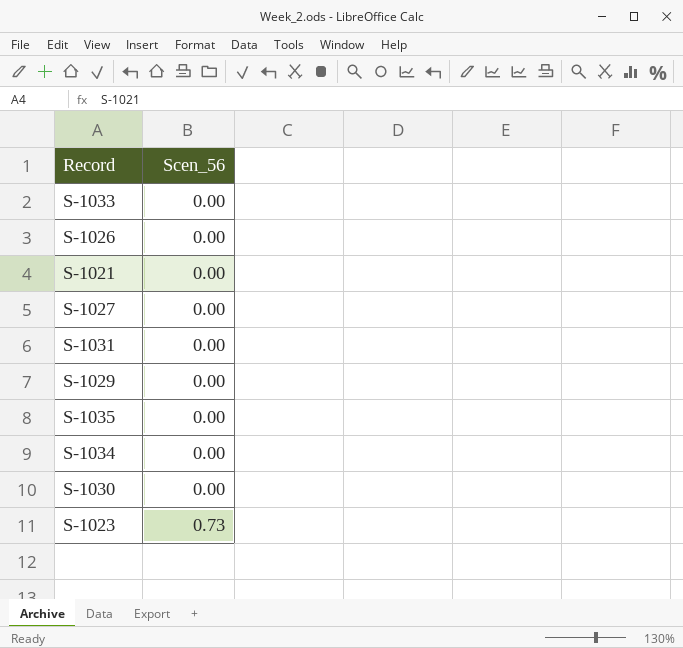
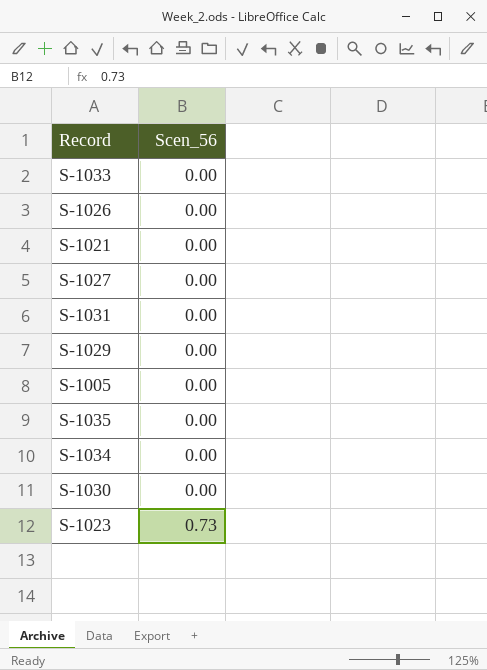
row S-1005: none -> 0.00

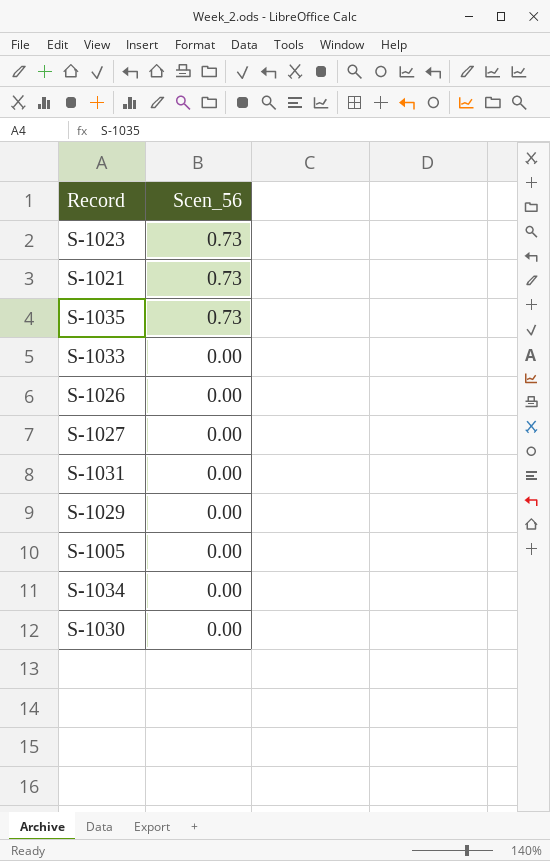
row order: Scen_56 ascending -> Scen_56 descending
S-1021 | Scen_56: 0.00 -> 0.73
S-1035 | Scen_56: 0.00 -> 0.73

